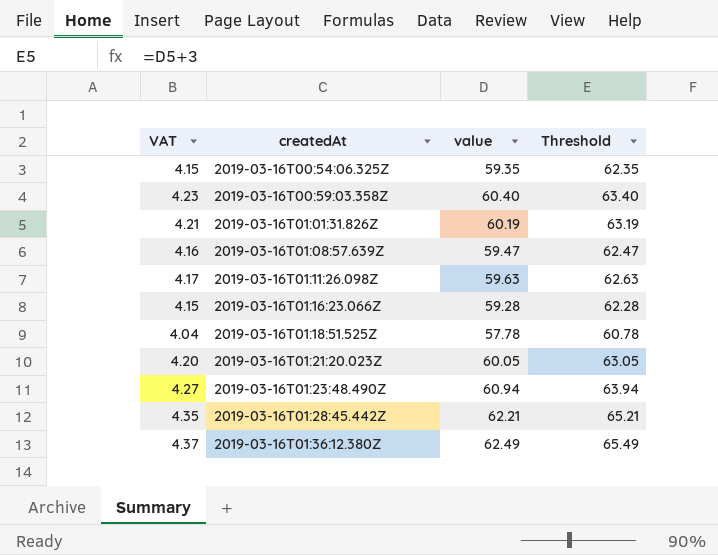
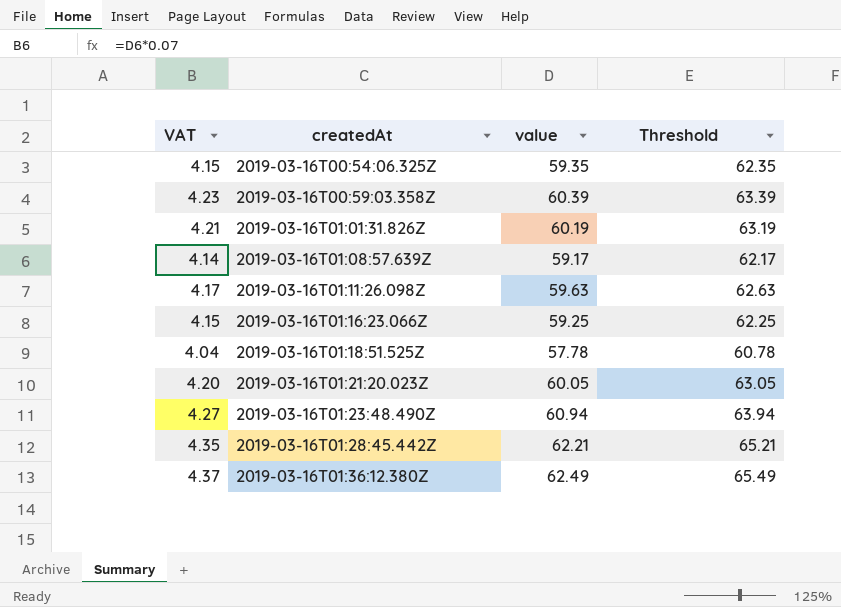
2019-03-16T00:59:03.358Z | value: 60.40 -> 60.39
2019-03-16T00:59:03.358Z | Threshold: 63.40 -> 63.39
2019-03-16T01:08:57.639Z | VAT: 4.16 -> 4.14
2019-03-16T01:08:57.639Z | value: 59.47 -> 59.17
2019-03-16T01:08:57.639Z | Threshold: 62.47 -> 62.17
2019-03-16T01:16:23.066Z | value: 59.28 -> 59.25
2019-03-16T01:16:23.066Z | Threshold: 62.28 -> 62.25

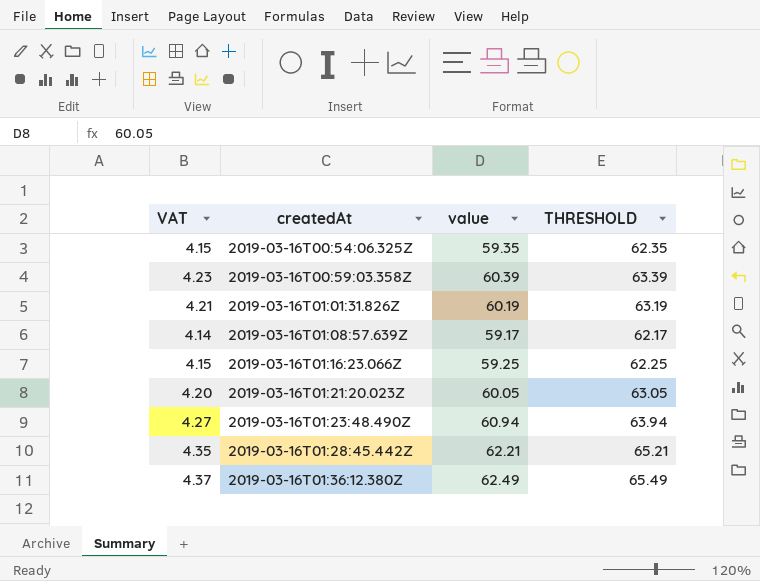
column name: Threshold -> THRESHOLD
row 2019-03-16T01:11:26.098Z: 4.17 | 59.63 | 62.63 -> none
row 2019-03-16T01:18:51.525Z: 4.04 | 57.78 | 60.78 -> none

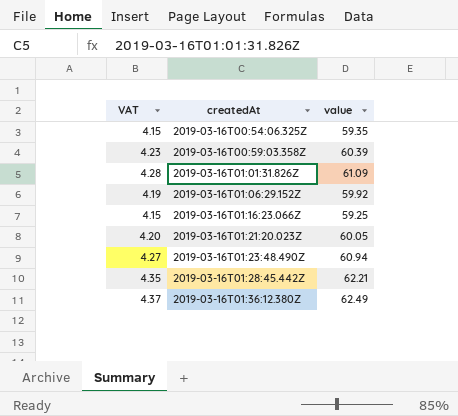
column THRESHOLD | formula: [value] + 3 -> none
row 2019-03-16T01:08:57.639Z: 4.14 | 59.17 | 62.17 -> none
2019-03-16T01:01:31.826Z | VAT: 4.21 -> 4.28
2019-03-16T01:01:31.826Z | value: 60.19 -> 61.09
row 2019-03-16T01:06:29.152Z: none -> 4.19 | 59.92

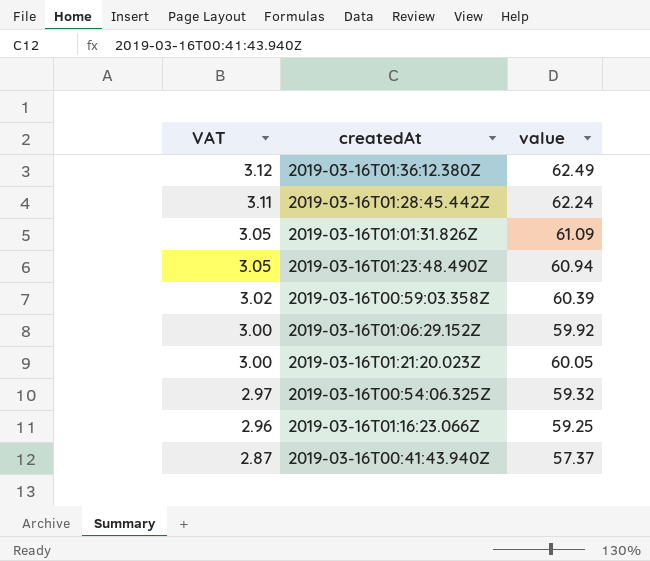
row order: createdAt ascending -> VAT descending
column VAT | formula: [value] * 0.07 -> [value] * 0.05
2019-03-16T01:28:45.442Z | value: 62.21 -> 62.24
2019-03-16T00:54:06.325Z | value: 59.35 -> 59.32
row 2019-03-16T00:41:43.940Z: none -> 2.87 | 57.37

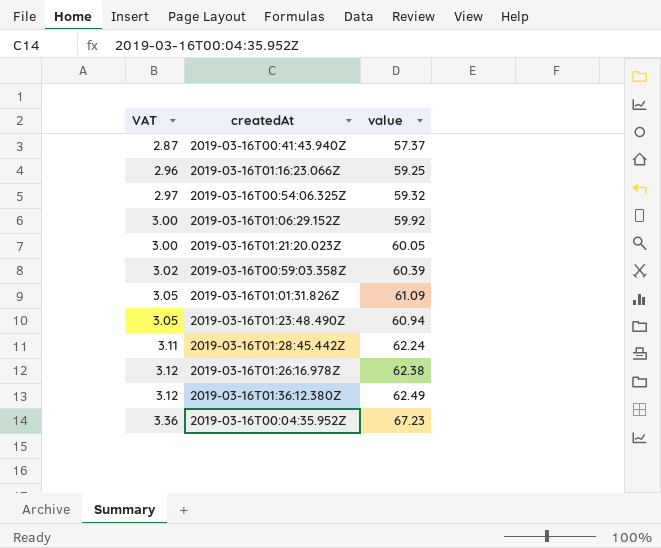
row order: VAT descending -> VAT ascending
row 2019-03-16T01:26:16.978Z: none -> 3.12 | 62.38
row 2019-03-16T00:04:35.952Z: none -> 3.36 | 67.23

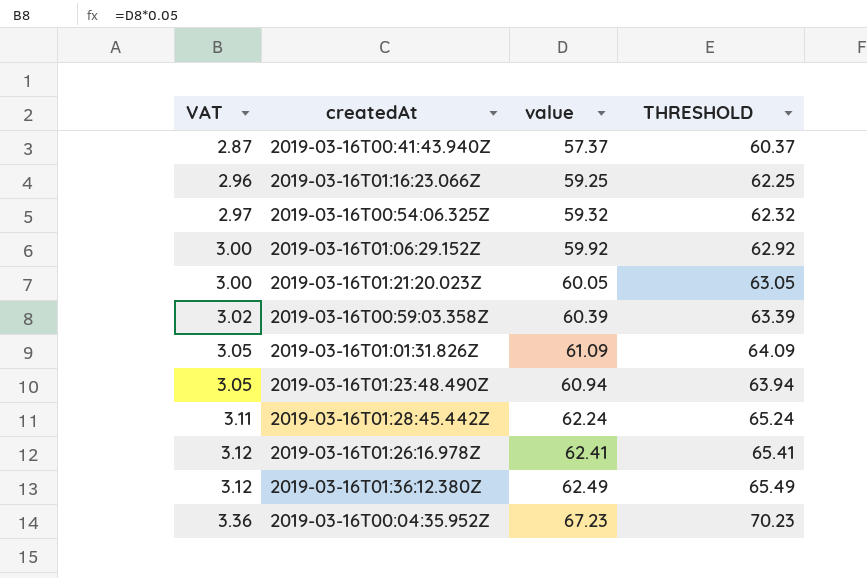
column THRESHOLD | formula: none -> [value] + 3
2019-03-16T01:26:16.978Z | value: 62.38 -> 62.41

